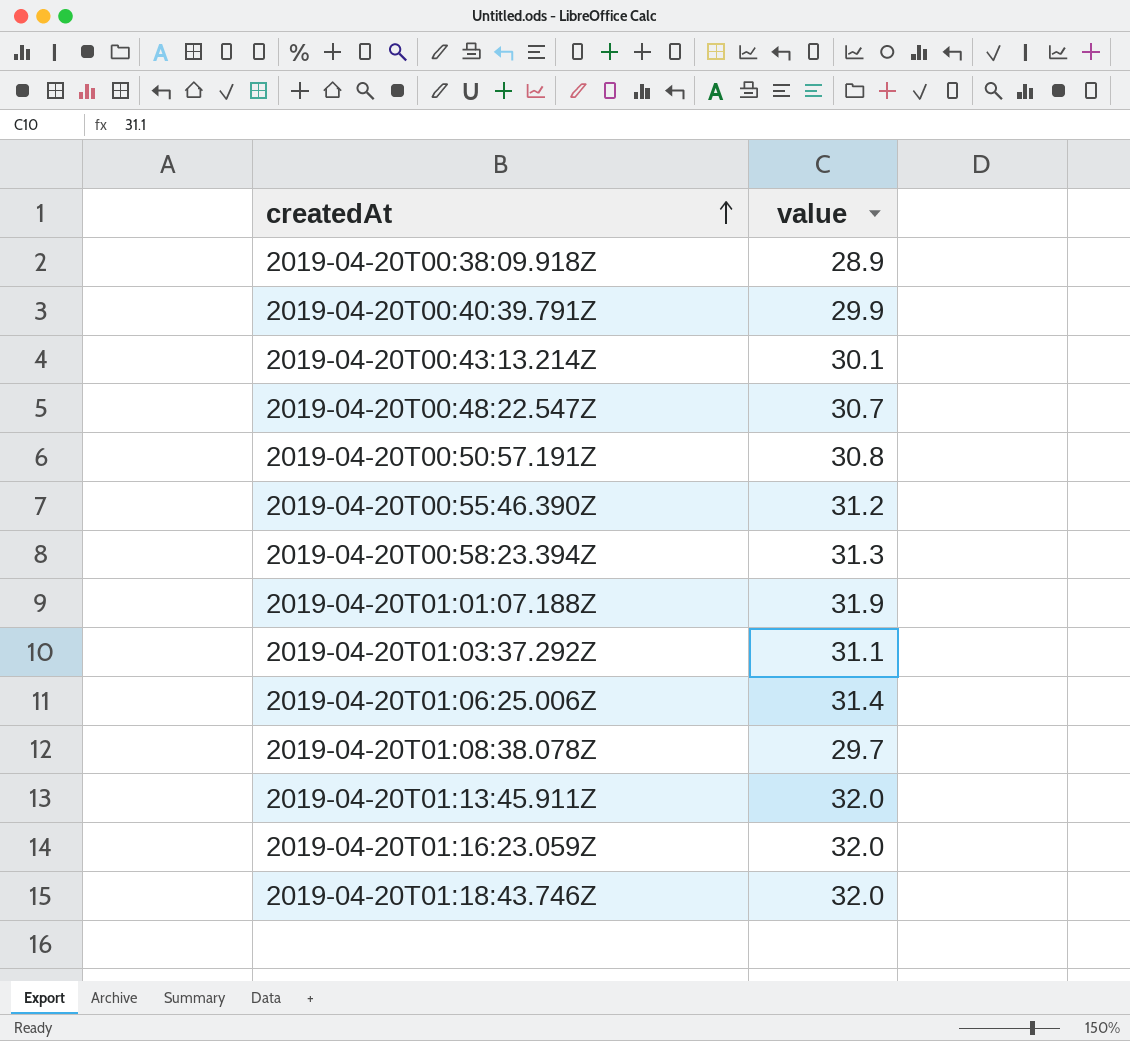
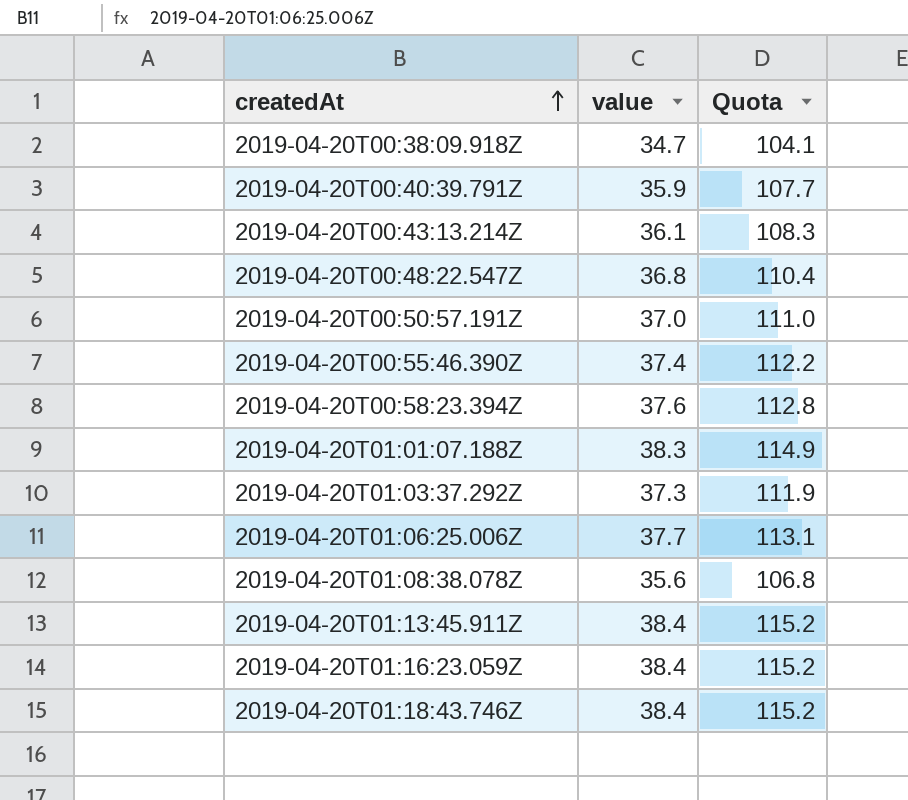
column Quota | formula: none -> [value] * 3
2019-04-20T00:38:09.918Z | value: 28.9 -> 34.7
2019-04-20T00:40:39.791Z | value: 29.9 -> 35.9
2019-04-20T00:43:13.214Z | value: 30.1 -> 36.1
2019-04-20T00:48:22.547Z | value: 30.7 -> 36.8
2019-04-20T00:50:57.191Z | value: 30.8 -> 37.0
2019-04-20T00:55:46.390Z | value: 31.2 -> 37.4
2019-04-20T00:58:23.394Z | value: 31.3 -> 37.6
2019-04-20T01:01:07.188Z | value: 31.9 -> 38.3
2019-04-20T01:03:37.292Z | value: 31.1 -> 37.3
2019-04-20T01:06:25.006Z | value: 31.4 -> 37.7
2019-04-20T01:08:38.078Z | value: 29.7 -> 35.6
2019-04-20T01:13:45.911Z | value: 32.0 -> 38.4
2019-04-20T01:16:23.059Z | value: 32.0 -> 38.4
2019-04-20T01:18:43.746Z | value: 32.0 -> 38.4

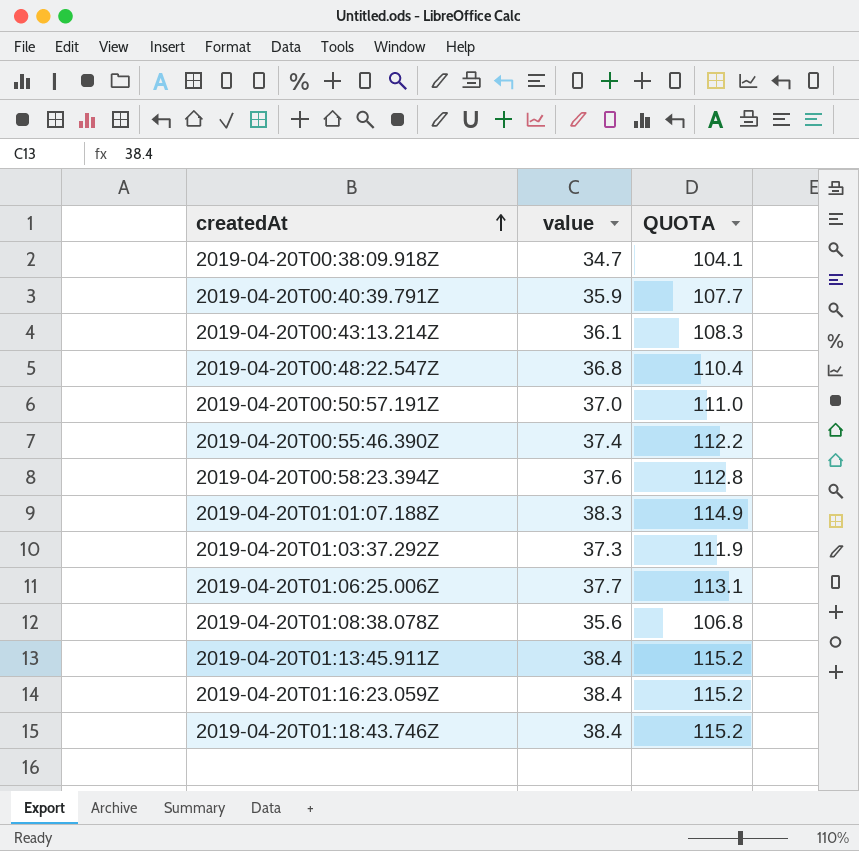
column name: Quota -> QUOTA

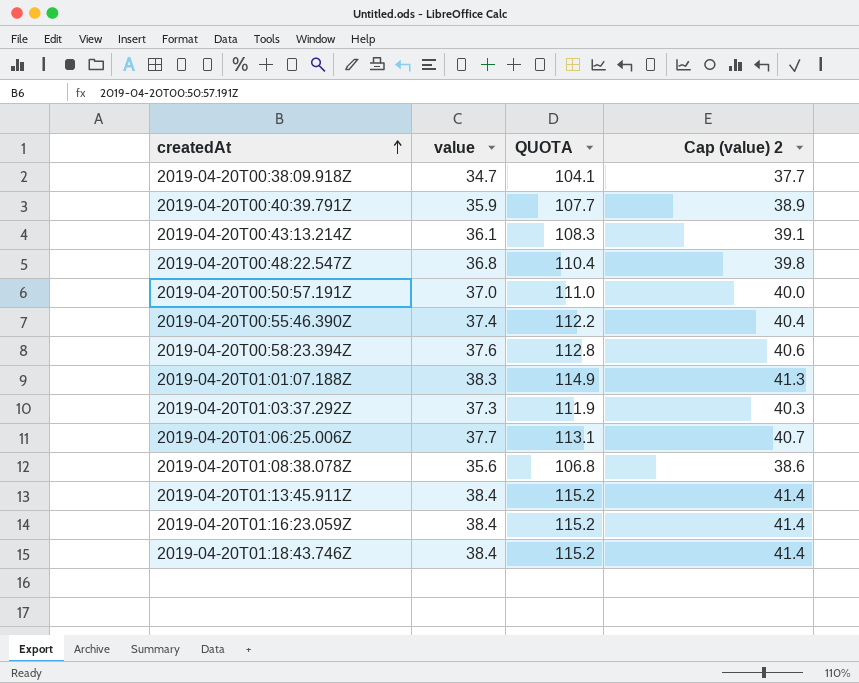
column Cap (value) 2 | formula: none -> [value] + 3

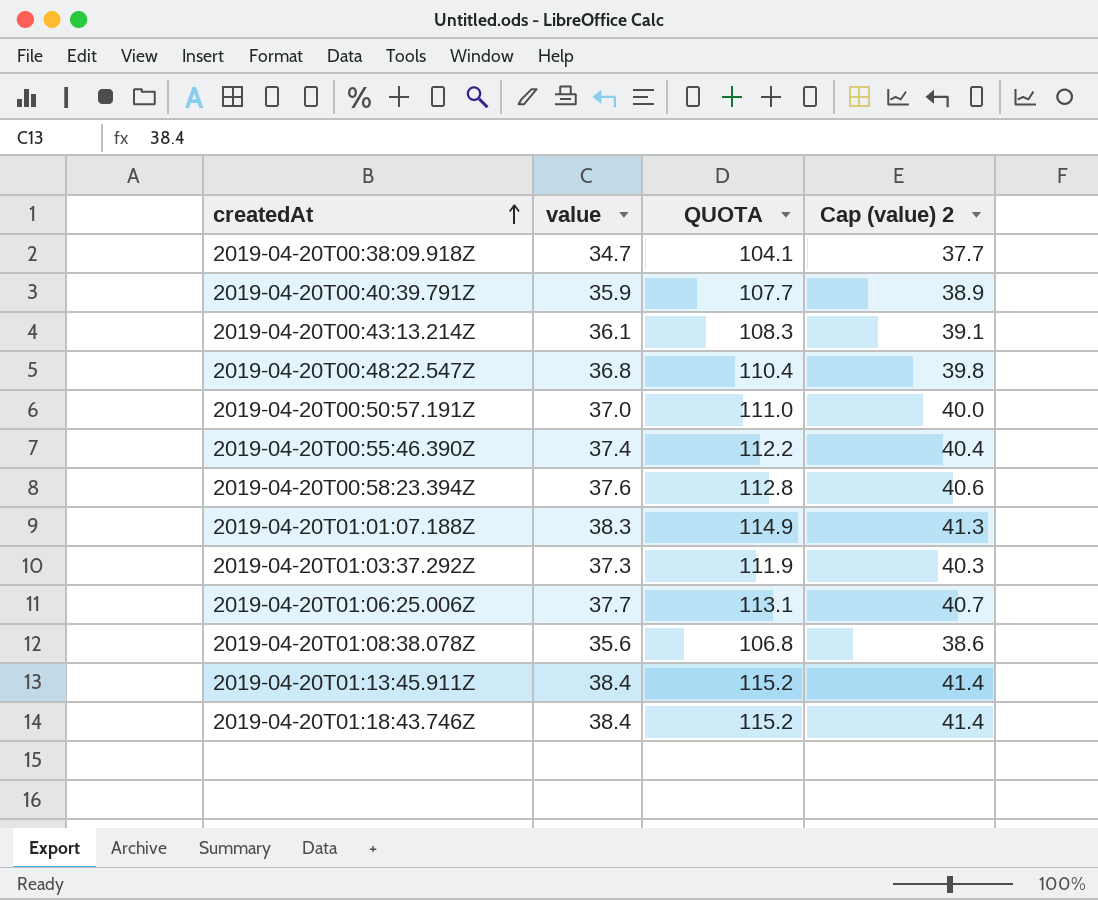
row 2019-04-20T01:16:23.059Z: 38.4 | 115.2 | 41.4 -> none

